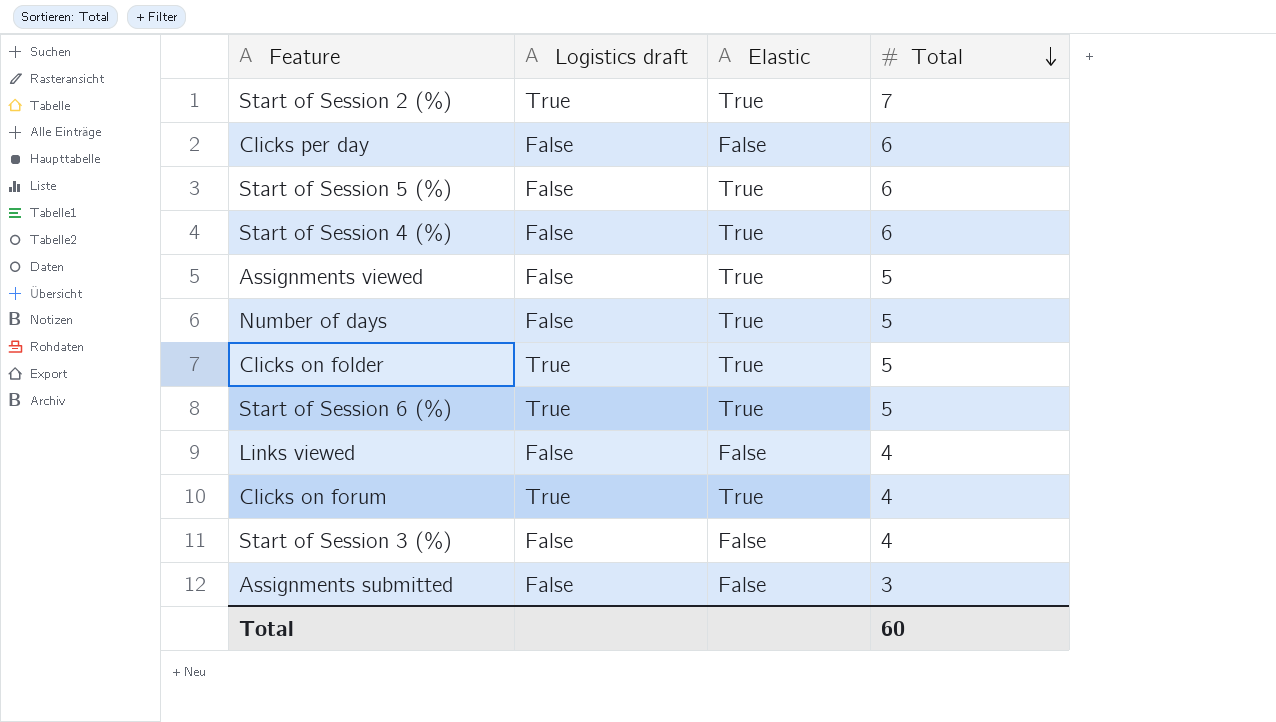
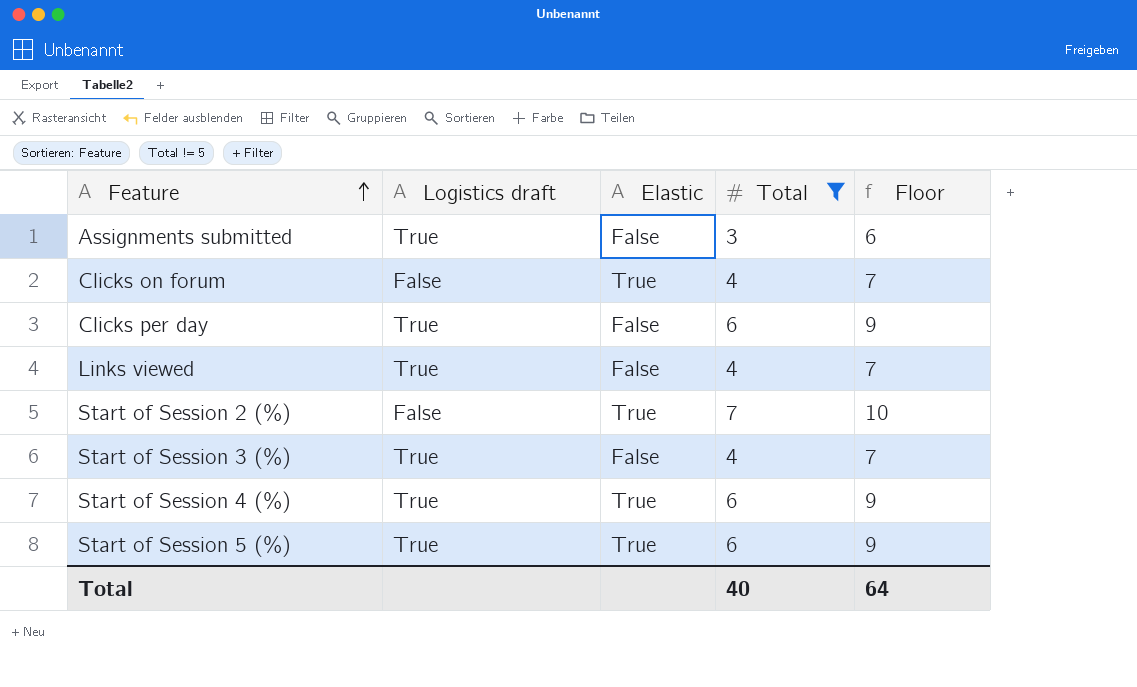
filter: none -> Total != 5
row order: Total descending -> Feature ascending
column Floor | formula: none -> [Total] + 3
Assignments submitted | Logistics draft: False -> True
Clicks on forum | Logistics draft: True -> False
Clicks per day | Logistics draft: False -> True
Links viewed | Logistics draft: False -> True
Start of Session 2 (%) | Logistics draft: True -> False
Start of Session 3 (%) | Logistics draft: False -> True
Start of Session 4 (%) | Logistics draft: False -> True
Start of Session 5 (%) | Logistics draft: False -> True
Total | Total: 60 -> 40

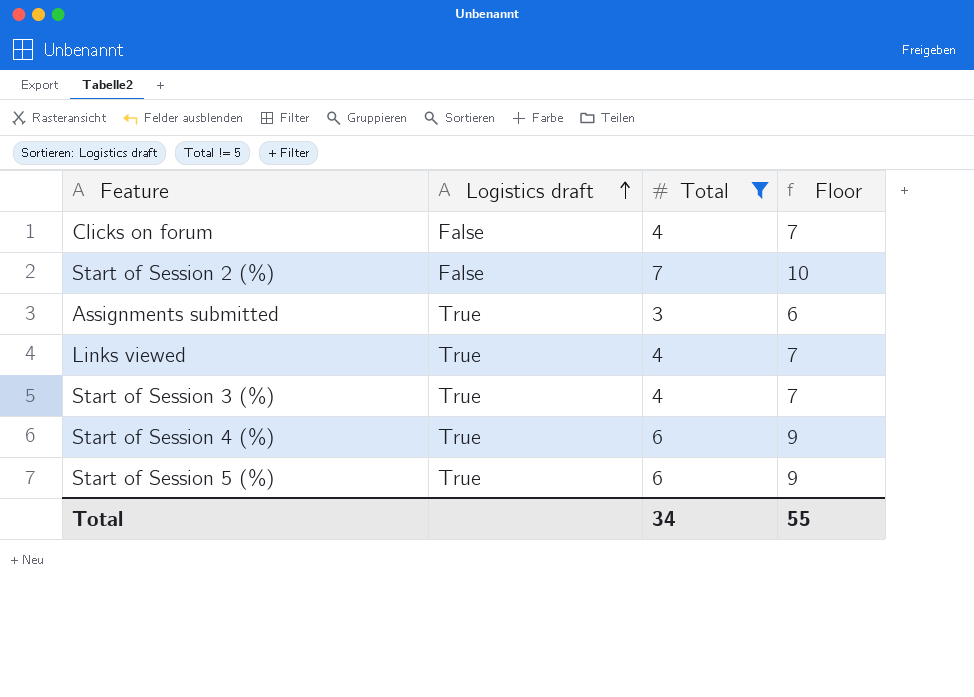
row order: Feature ascending -> Logistics draft ascending
column Elastic | position: 3 -> none
row Clicks per day: True | False | 6 | 9 -> none
Total | Total: 40 -> 34
Total | Floor: 64 -> 55

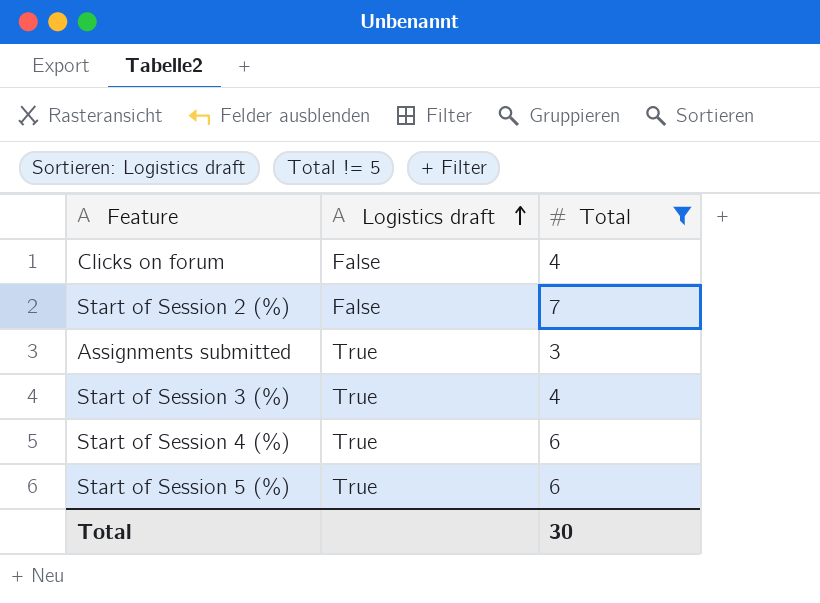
column Floor | formula: [Total] + 3 -> none
row Links viewed: True | 4 | 7 -> none
Total | Total: 34 -> 30

